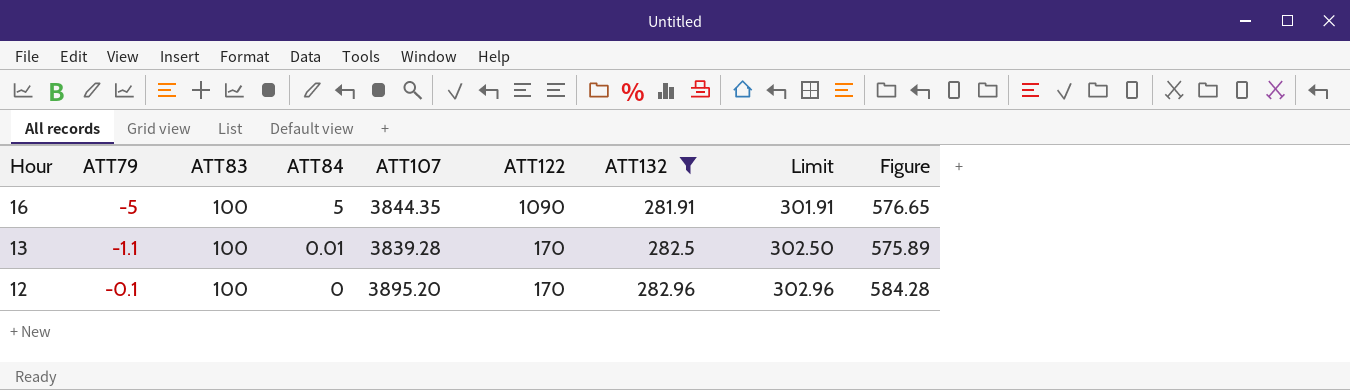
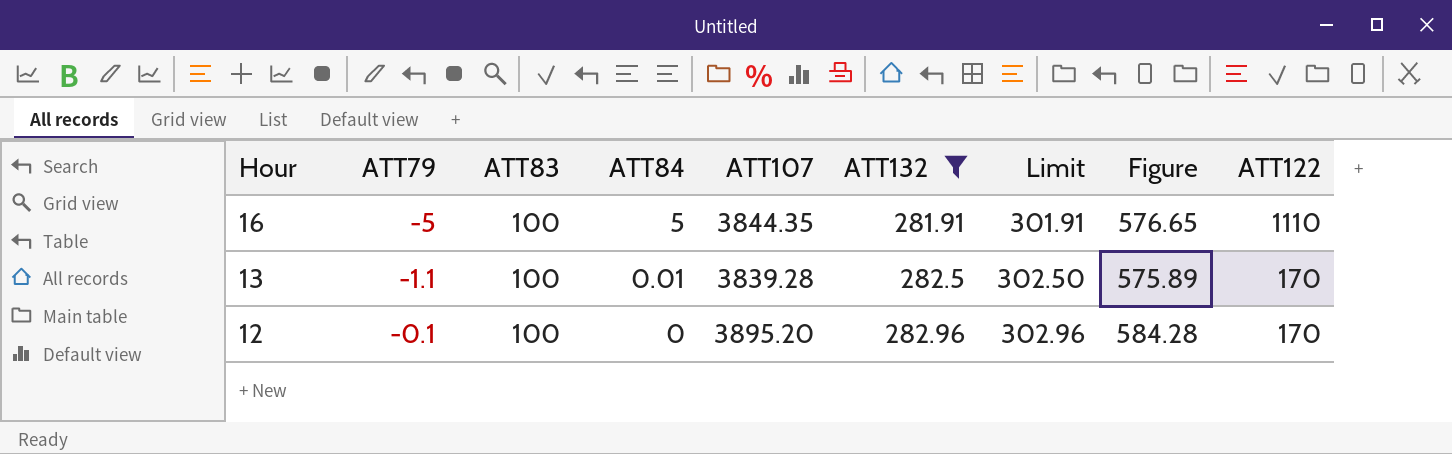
column ATT122 | position: 6 -> 9
16 | ATT122: 1090 -> 1110

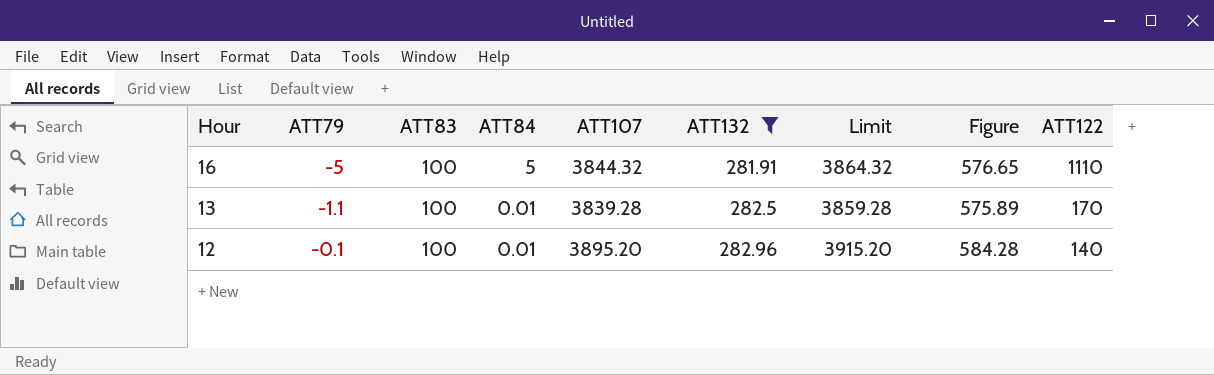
column Limit | formula: [ATT132] + 20 -> [ATT107] + 20
16 | ATT107: 3844.35 -> 3844.32
12 | ATT84: 0 -> 0.01
12 | ATT122: 170 -> 140

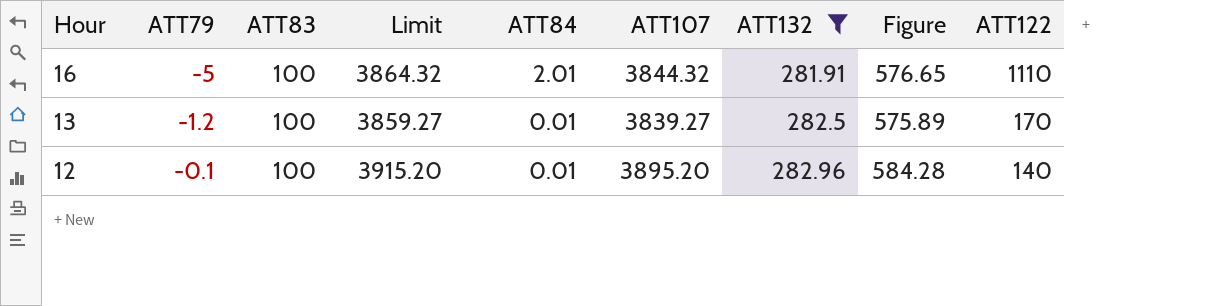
column Limit | position: 7 -> 4
16 | ATT84: 5 -> 2.01
13 | ATT79: -1.1 -> -1.2
13 | Limit: 3859.28 -> 3859.27
13 | ATT107: 3839.28 -> 3839.27

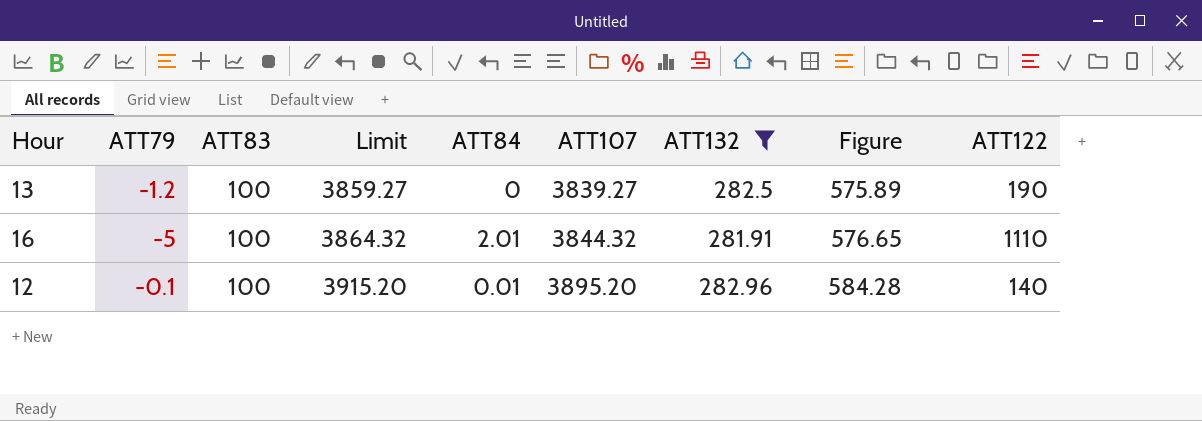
row order: Hour descending -> Limit ascending
13 | ATT84: 0.01 -> 0
13 | ATT122: 170 -> 190

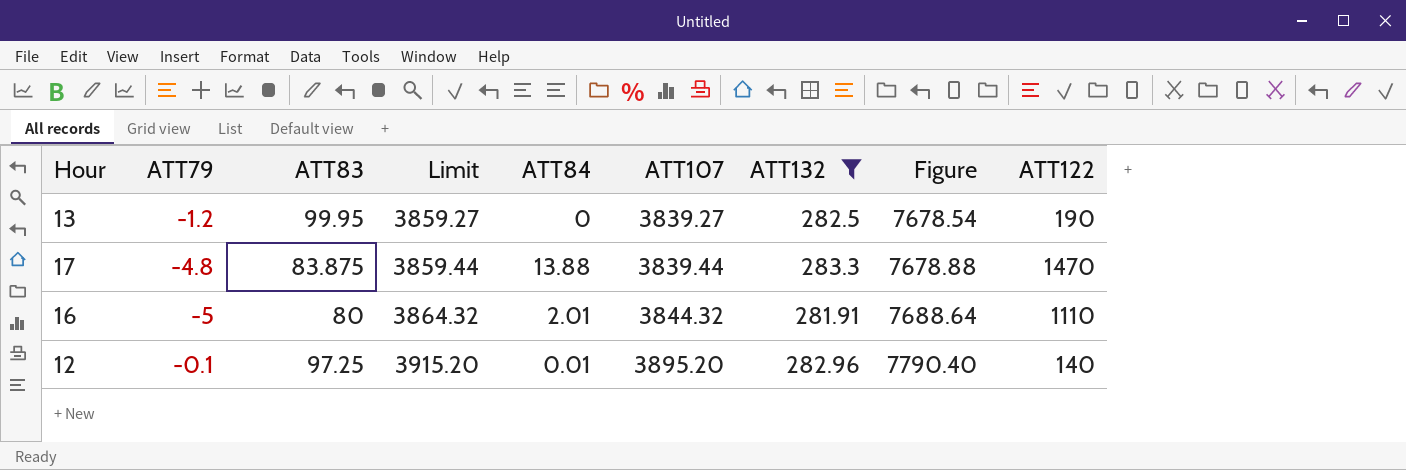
column Figure | formula: [ATT107] * 0.15 -> [ATT107] * 2
13 | ATT83: 100 -> 99.95
row 17: none -> -4.8 | 83.875 | 3859.44 | 13.88 | 3839.44 | 283.3 | 7678.88 | 1470
16 | ATT83: 100 -> 80
12 | ATT83: 100 -> 97.25

